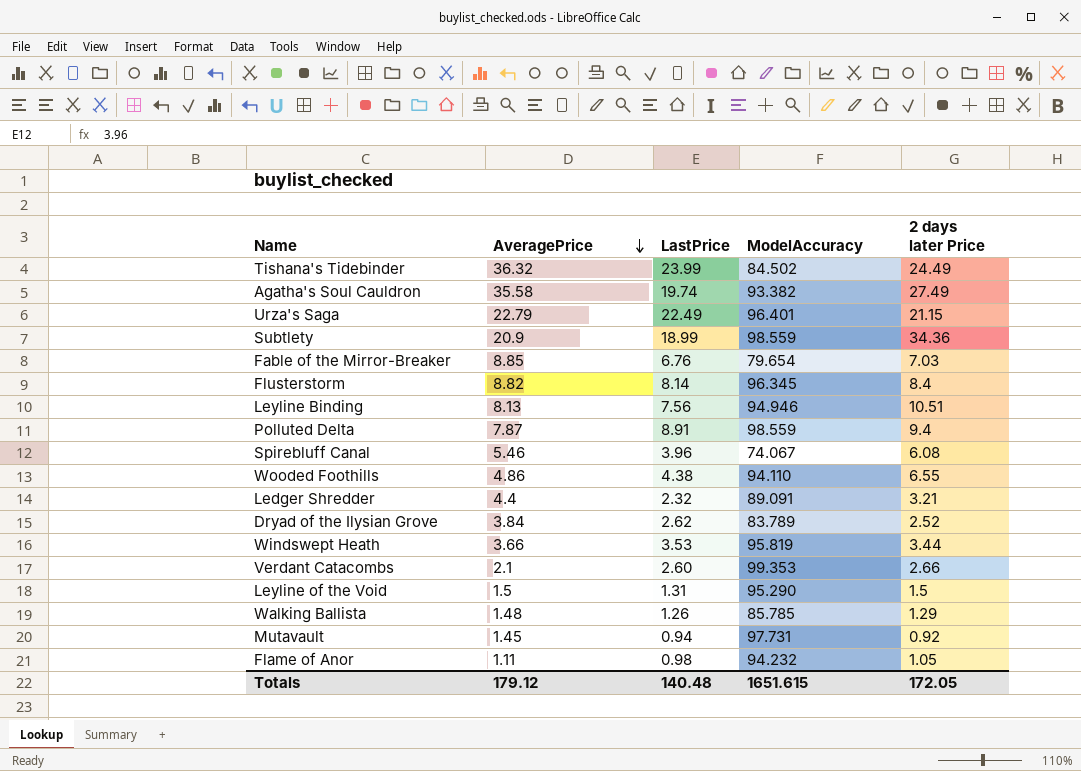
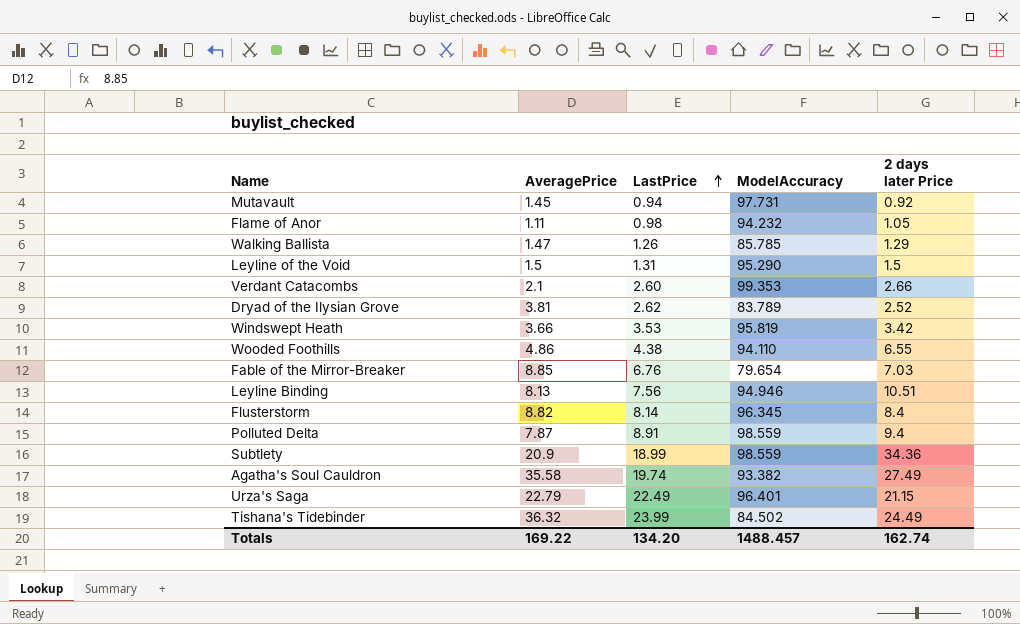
row order: AveragePrice descending -> LastPrice ascending
row Spirebluff Canal: 5.46 | 3.96 | 74.067 | 6.08 -> none
row Ledger Shredder: 4.4 | 2.32 | 89.091 | 3.21 -> none
Walking Ballista | AveragePrice: 1.48 -> 1.47
Dryad of the Ilysian Grove | AveragePrice: 3.84 -> 3.81
Windswept Heath | 2 days later Price: 3.44 -> 3.42
Totals | AveragePrice: 179.12 -> 169.22
Totals | LastPrice: 140.48 -> 134.20
Totals | ModelAccuracy: 1651.615 -> 1488.457
Totals | 2 days later Price: 172.05 -> 162.74

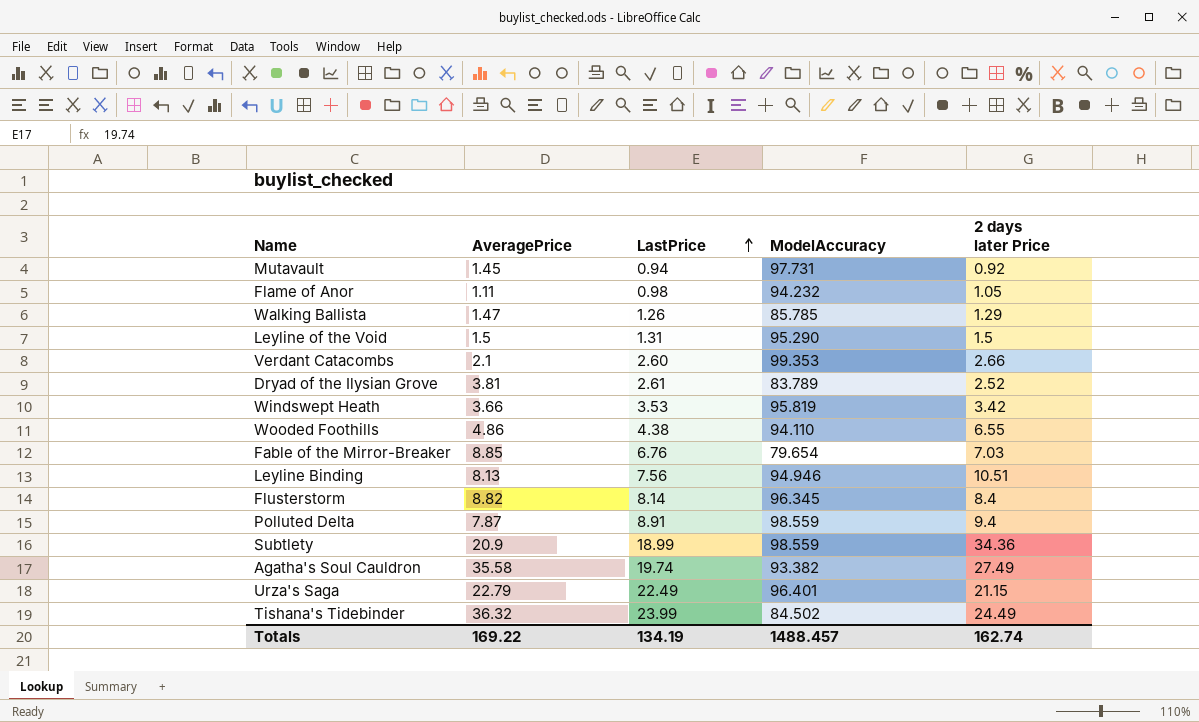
Dryad of the Ilysian Grove | LastPrice: 2.62 -> 2.61
Totals | LastPrice: 134.20 -> 134.19

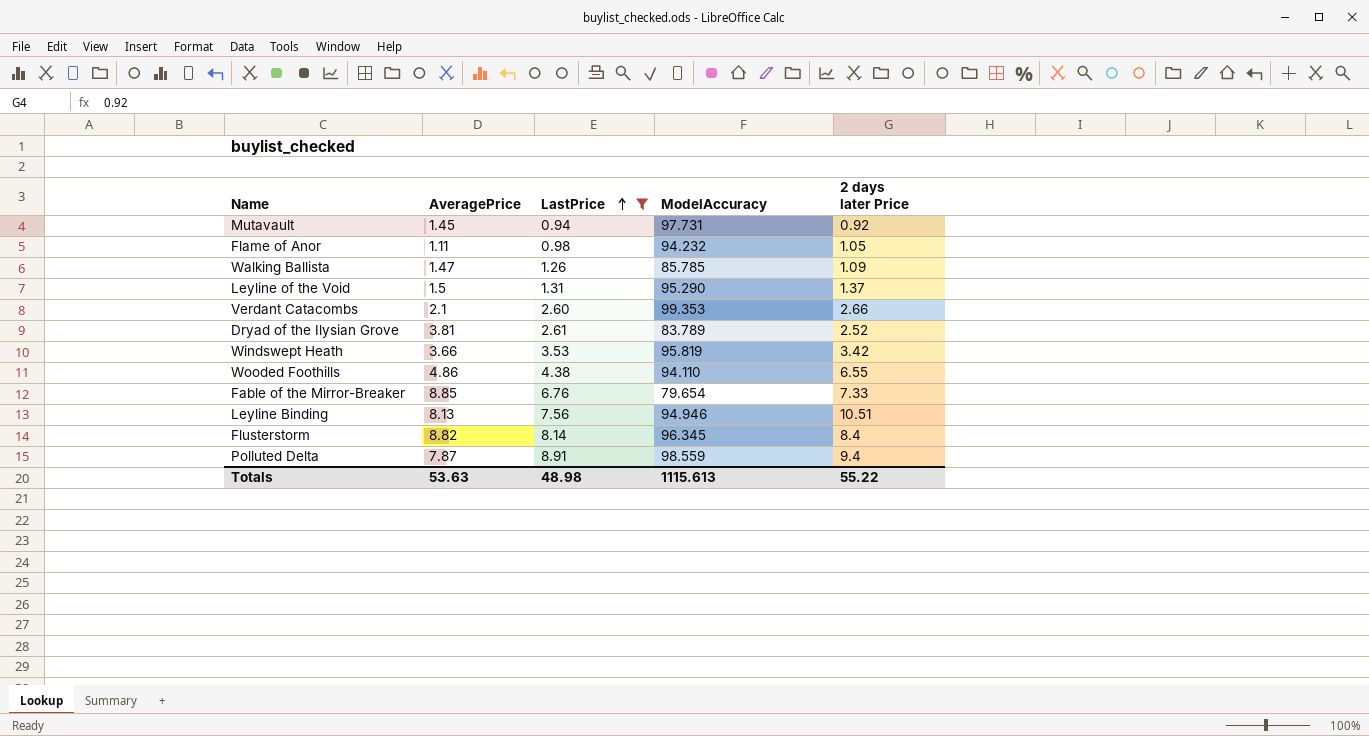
filter: none -> LastPrice <= 8.91
Walking Ballista | 2 days later Price: 1.29 -> 1.09
Leyline of the Void | 2 days later Price: 1.5 -> 1.37
Fable of the Mirror-Breaker | 2 days later Price: 7.03 -> 7.33
Totals | AveragePrice: 169.22 -> 53.63
Totals | LastPrice: 134.19 -> 48.98
Totals | ModelAccuracy: 1488.457 -> 1115.613
Totals | 2 days later Price: 162.74 -> 55.22

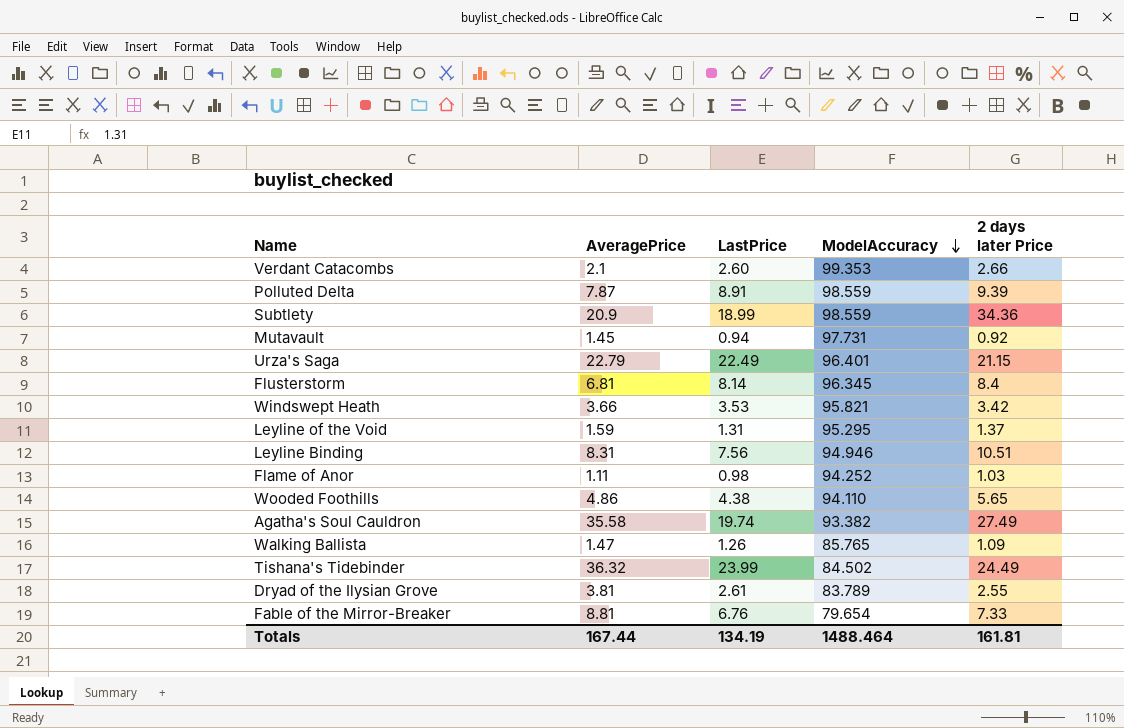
filter: LastPrice <= 8.91 -> none
row order: LastPrice ascending -> ModelAccuracy descending
Polluted Delta | 2 days later Price: 9.4 -> 9.39
Flusterstorm | AveragePrice: 8.82 -> 6.81
Windswept Heath | ModelAccuracy: 95.819 -> 95.821
Leyline of the Void | AveragePrice: 1.5 -> 1.59
Leyline of the Void | ModelAccuracy: 95.290 -> 95.295
Leyline Binding | AveragePrice: 8.13 -> 8.31
Flame of Anor | ModelAccuracy: 94.232 -> 94.252
Flame of Anor | 2 days later Price: 1.05 -> 1.03
Wooded Foothills | 2 days later Price: 6.55 -> 5.65
Walking Ballista | ModelAccuracy: 85.785 -> 85.765
Dryad of the Ilysian Grove | 2 days later Price: 2.52 -> 2.55
Fable of the Mirror-Breaker | AveragePrice: 8.85 -> 8.81
Totals | AveragePrice: 53.63 -> 167.44
Totals | LastPrice: 48.98 -> 134.19
Totals | ModelAccuracy: 1115.613 -> 1488.464
Totals | 2 days later Price: 55.22 -> 161.81

